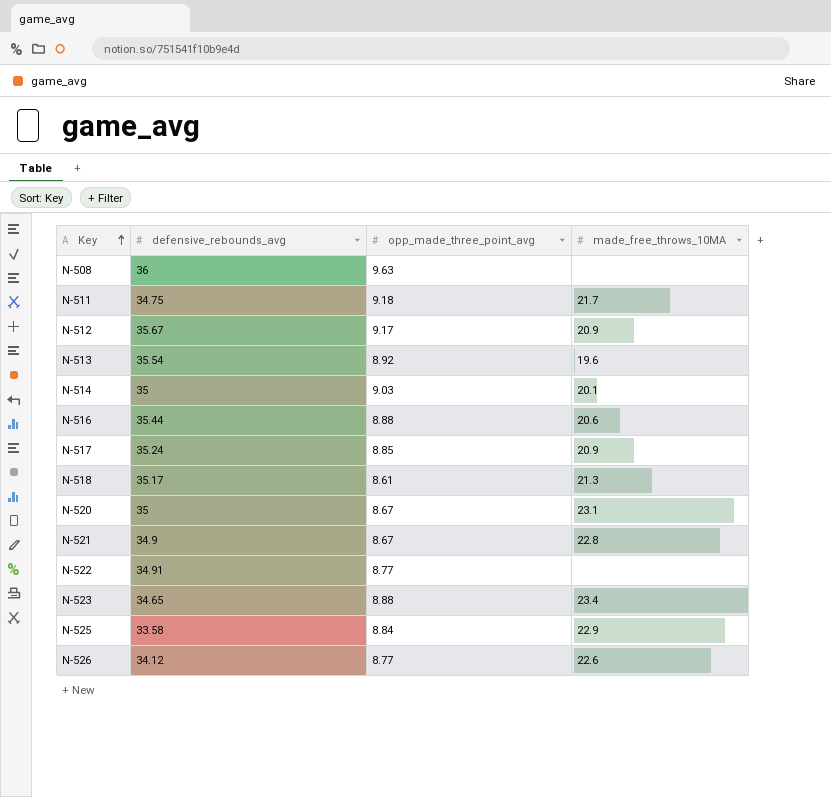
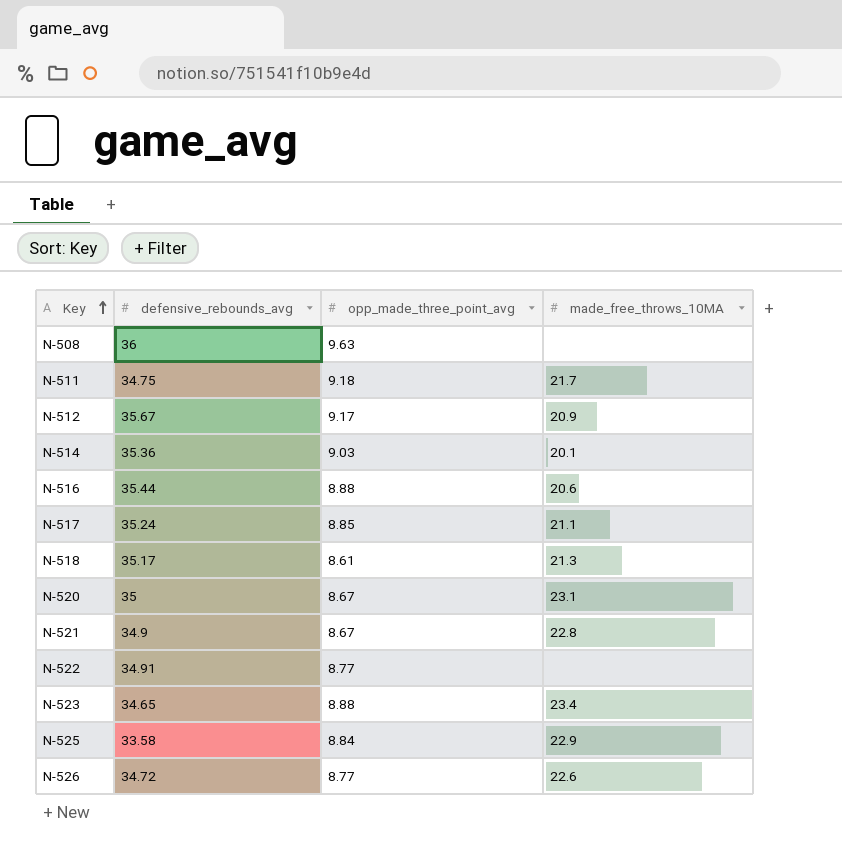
row N-513: 35.54 | 8.92 | 19.6 -> none
N-514 | defensive_rebounds_avg: 35 -> 35.36
N-517 | made_free_throws_10MA: 20.9 -> 21.1
N-526 | defensive_rebounds_avg: 34.12 -> 34.72

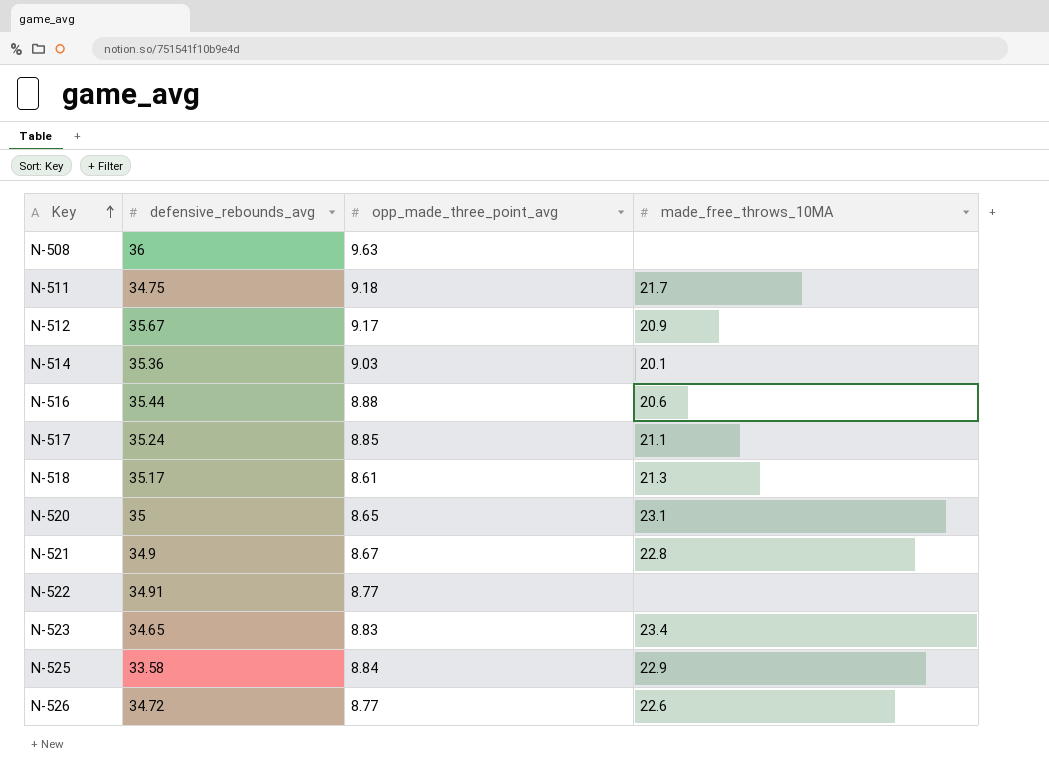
N-520 | opp_made_three_point_avg: 8.67 -> 8.65
N-523 | opp_made_three_point_avg: 8.88 -> 8.83

